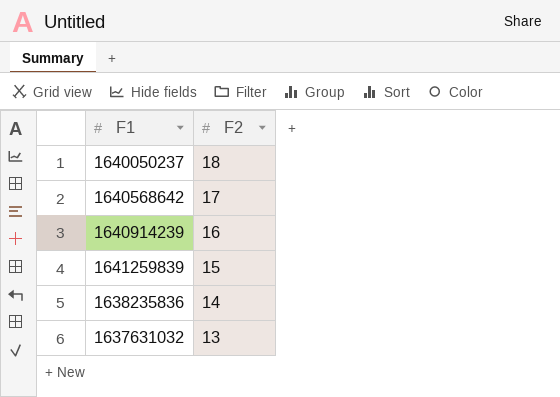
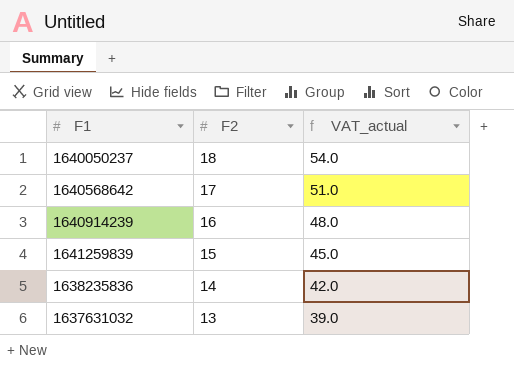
column VAT_actual | formula: none -> [F2] * 3

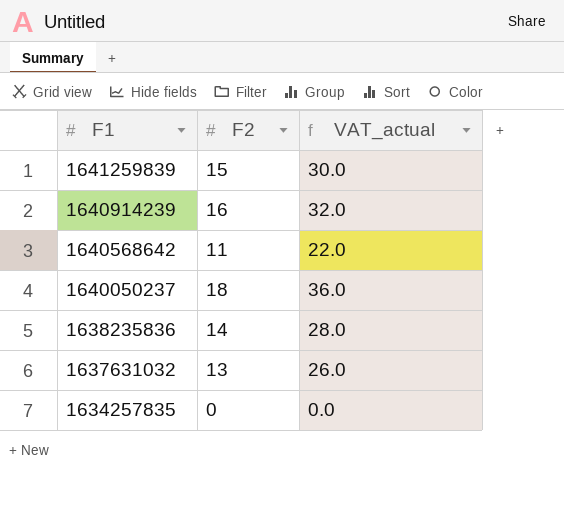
row order: F2 descending -> F1 descending
column VAT_actual | formula: [F2] * 3 -> [F2] * 2
1640568642 | F2: 17 -> 11
row 1634257835: none -> 0 | 0.0

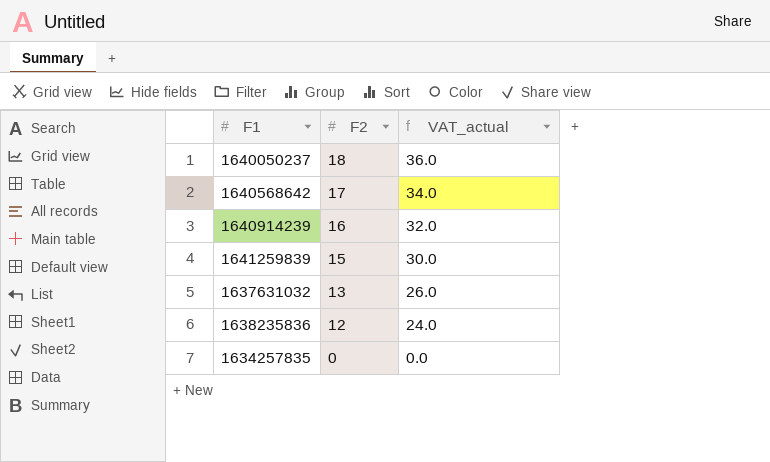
row order: F1 descending -> F2 descending
1640568642 | F2: 11 -> 17
1640568642 | VAT_actual: 22.0 -> 34.0
1638235836 | F2: 14 -> 12
1638235836 | VAT_actual: 28.0 -> 24.0

